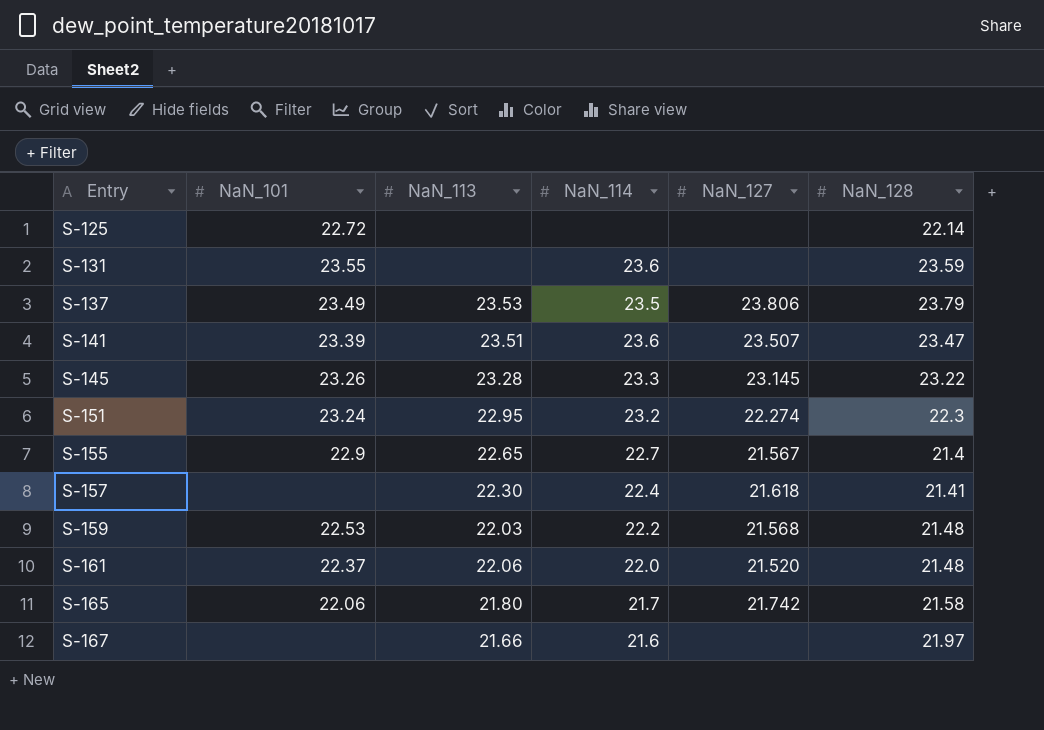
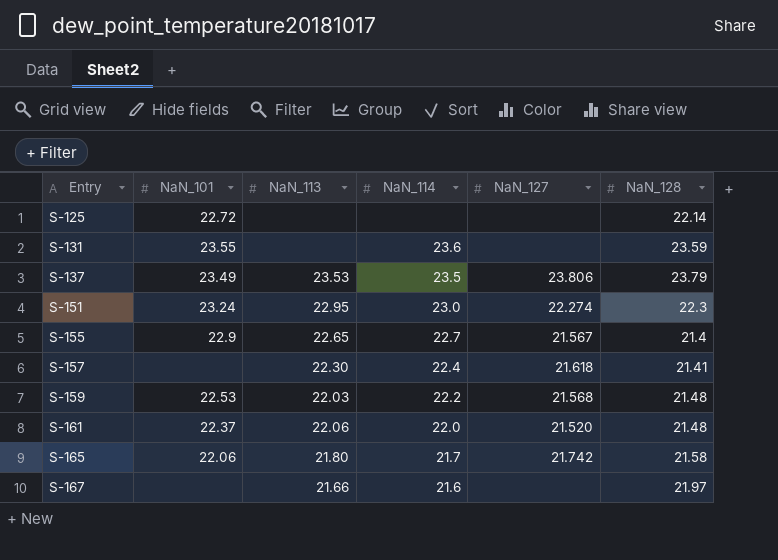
row S-141: 23.39 | 23.51 | 23.6 | 23.507 | 23.47 -> none
row S-145: 23.26 | 23.28 | 23.3 | 23.145 | 23.22 -> none
S-151 | NaN_114: 23.2 -> 23.0

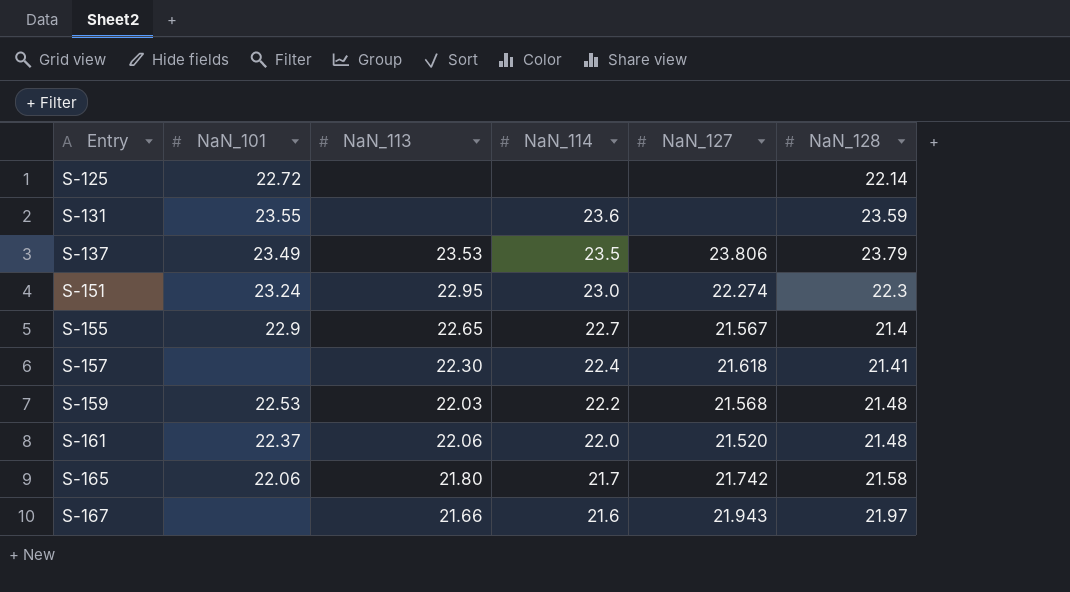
S-167 | NaN_127: none -> 21.943

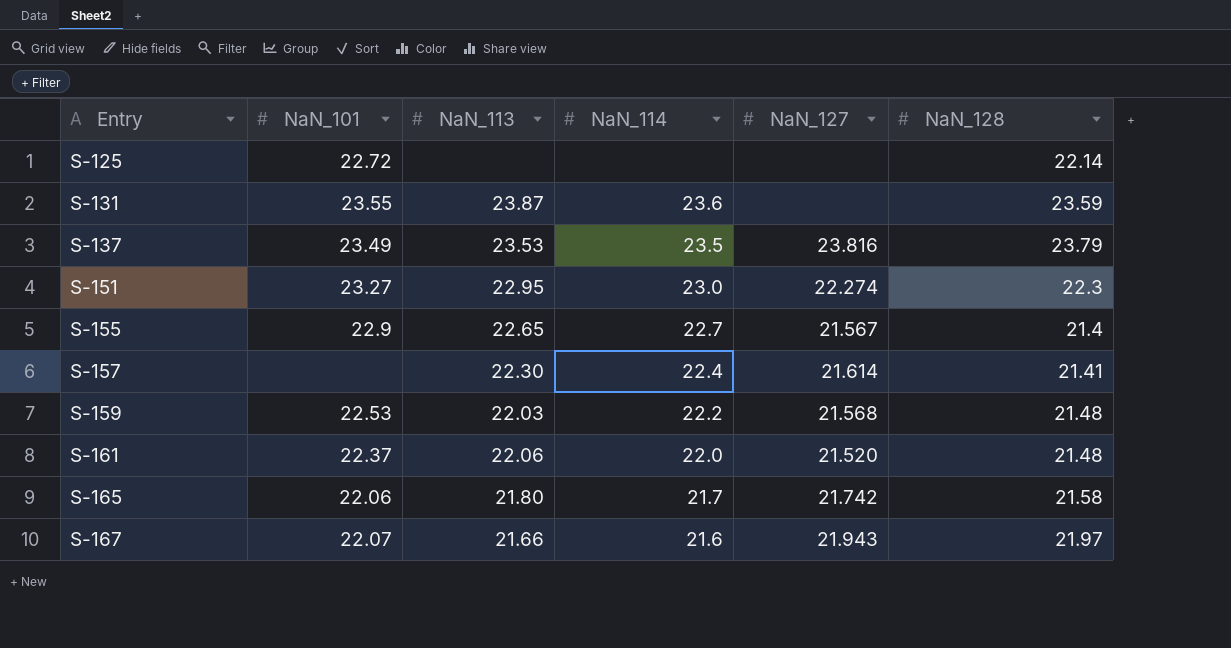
S-131 | NaN_113: none -> 23.87
S-137 | NaN_127: 23.806 -> 23.816
S-151 | NaN_101: 23.24 -> 23.27
S-157 | NaN_127: 21.618 -> 21.614
S-167 | NaN_101: none -> 22.07

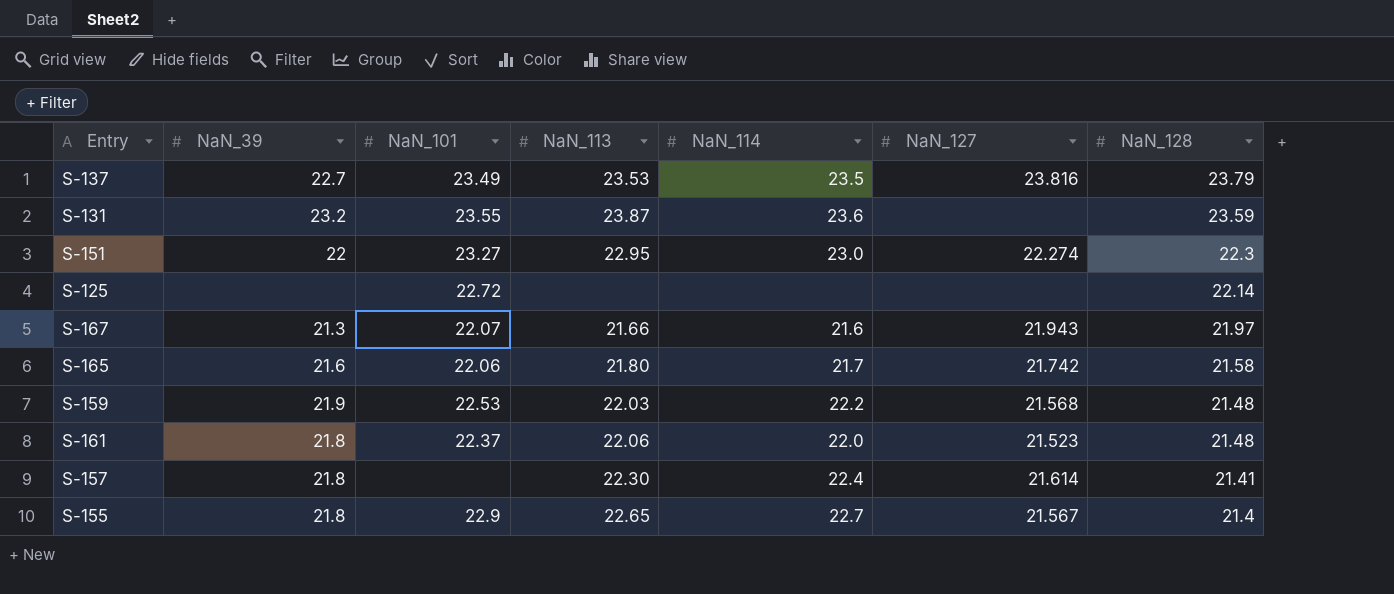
row order: Entry ascending -> NaN_128 descending
column NaN_39 | position: none -> 2
S-161 | NaN_127: 21.520 -> 21.523

